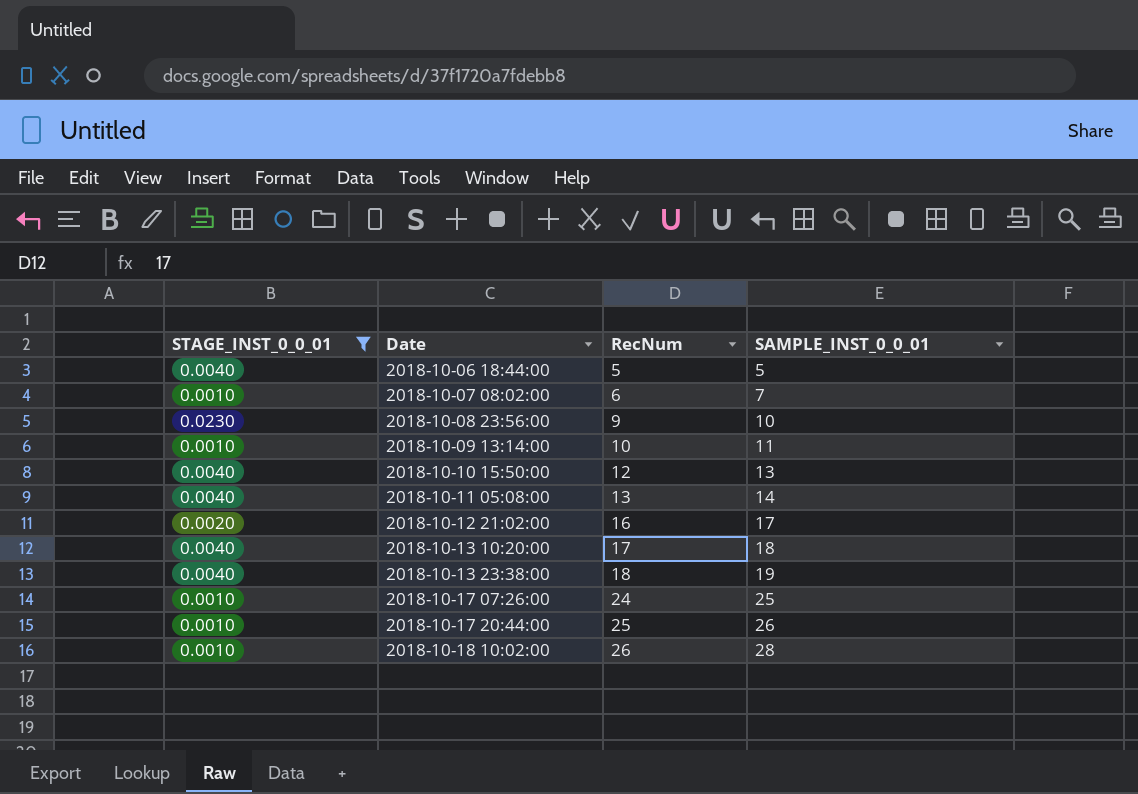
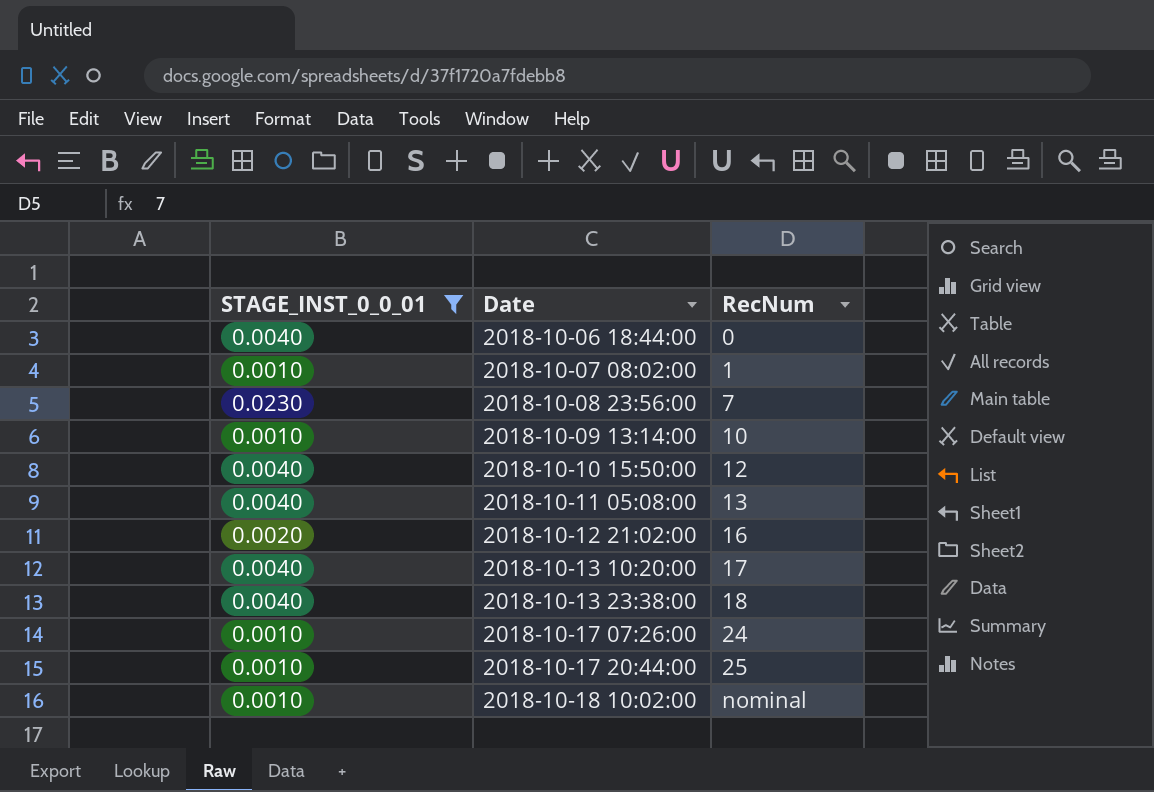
column SAMPLE_INST_0_0_01 | position: 4 -> none
2018-10-06 18:44:00 | RecNum: 5 -> 0
2018-10-07 08:02:00 | RecNum: 6 -> 1
2018-10-08 23:56:00 | RecNum: 9 -> 7
2018-10-18 10:02:00 | RecNum: 26 -> nominal

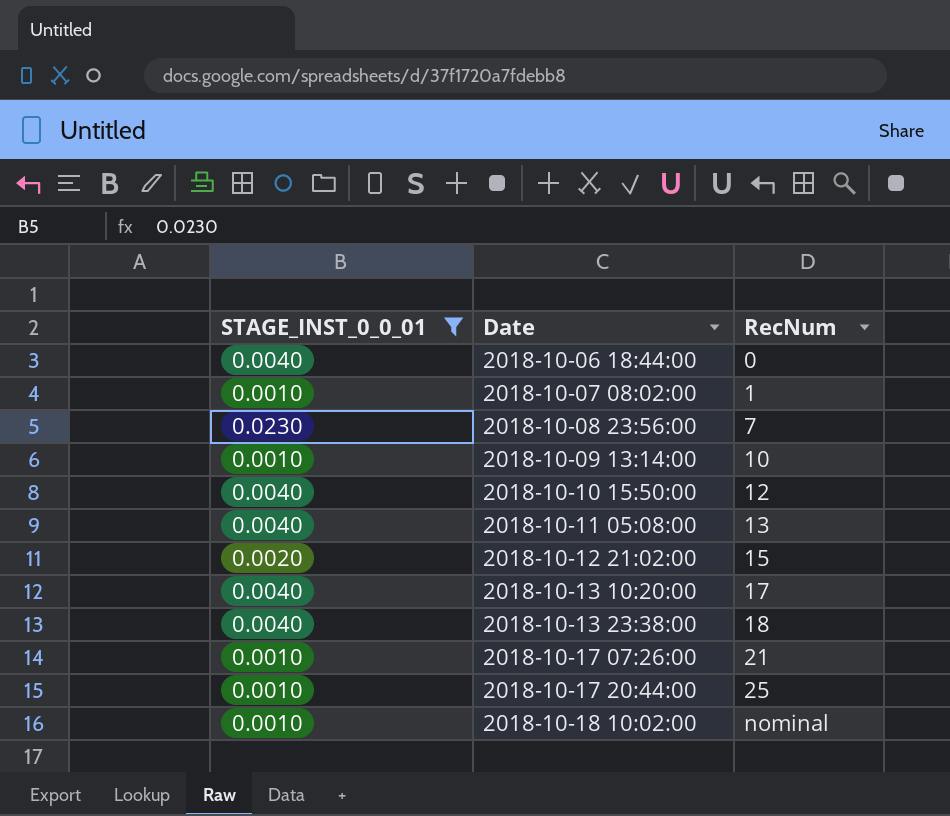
2018-10-12 21:02:00 | RecNum: 16 -> 15
2018-10-17 07:26:00 | RecNum: 24 -> 21

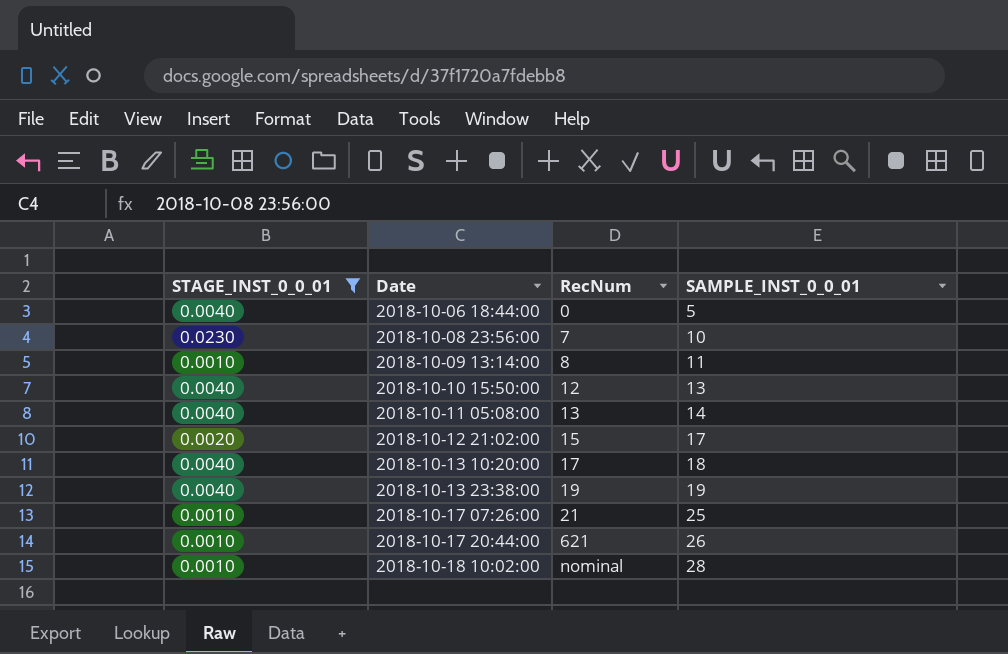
column SAMPLE_INST_0_0_01 | position: none -> 4
row 2018-10-07 08:02:00: 0.0010 | 1 -> none
2018-10-09 13:14:00 | RecNum: 10 -> 8
2018-10-13 23:38:00 | RecNum: 18 -> 19
2018-10-17 20:44:00 | RecNum: 25 -> 621

